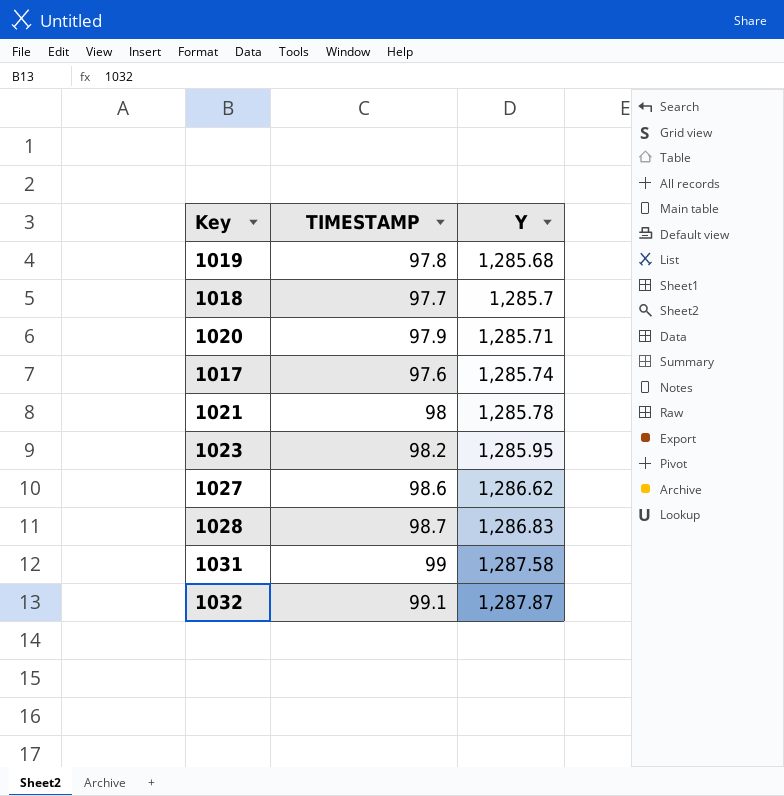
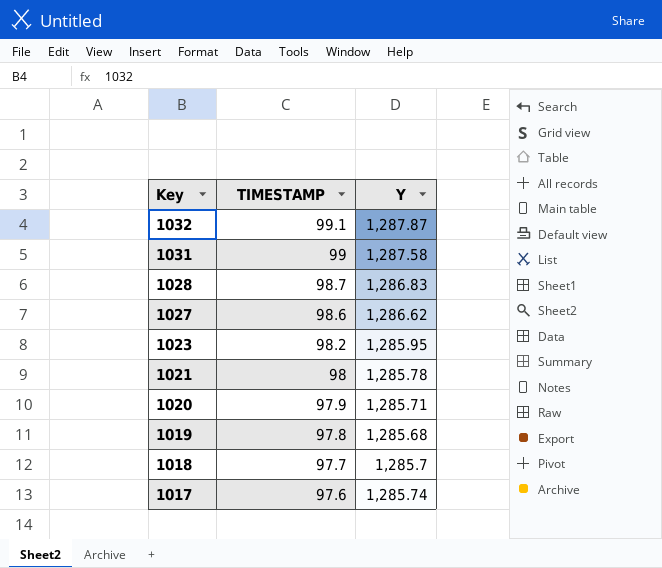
row order: Y ascending -> Key descending

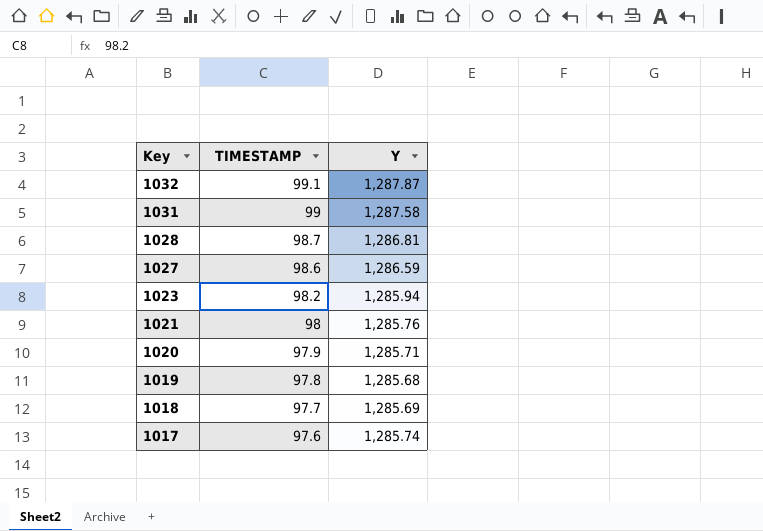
1028 | Y: 1,286.83 -> 1,286.81
1027 | Y: 1,286.62 -> 1,286.59
1023 | Y: 1,285.95 -> 1,285.94
1021 | Y: 1,285.78 -> 1,285.76
1018 | Y: 1,285.7 -> 1,285.69

